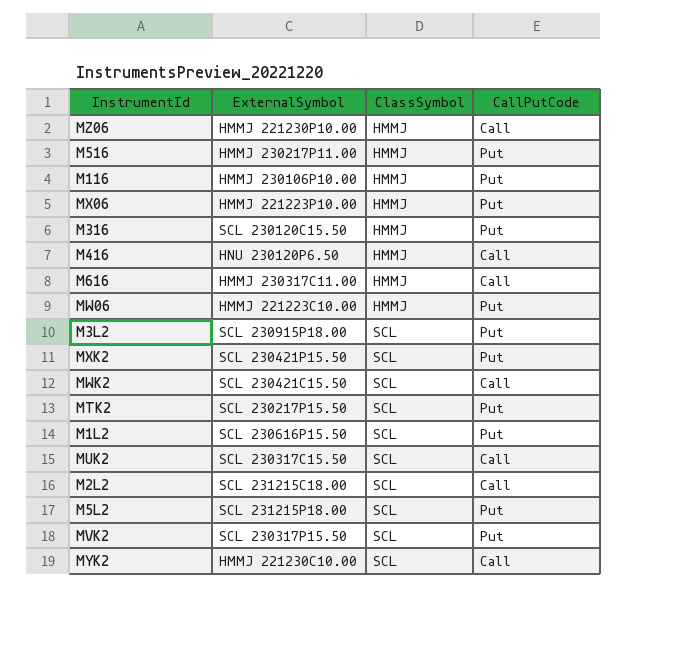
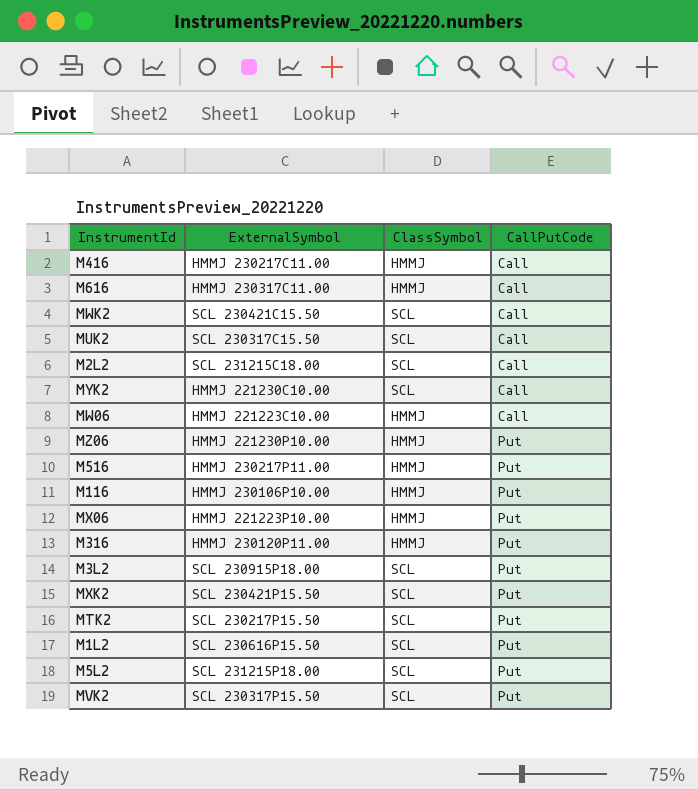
row order: ClassSymbol ascending -> CallPutCode ascending
M416 | ExternalSymbol: HNU 230120P6.50 -> HMMJ 230217C11.00
MW06 | CallPutCode: Put -> Call
MZ06 | CallPutCode: Call -> Put
M316 | ExternalSymbol: SCL 230120C15.50 -> HMMJ 230120P11.00

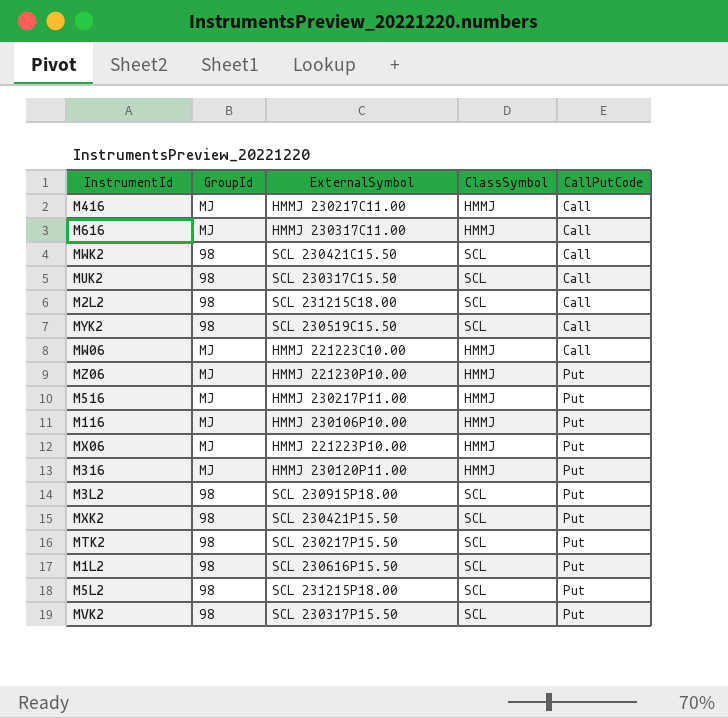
column GroupId | position: none -> 2
MYK2 | ExternalSymbol: HMMJ 221230C10.00 -> SCL 230519C15.50

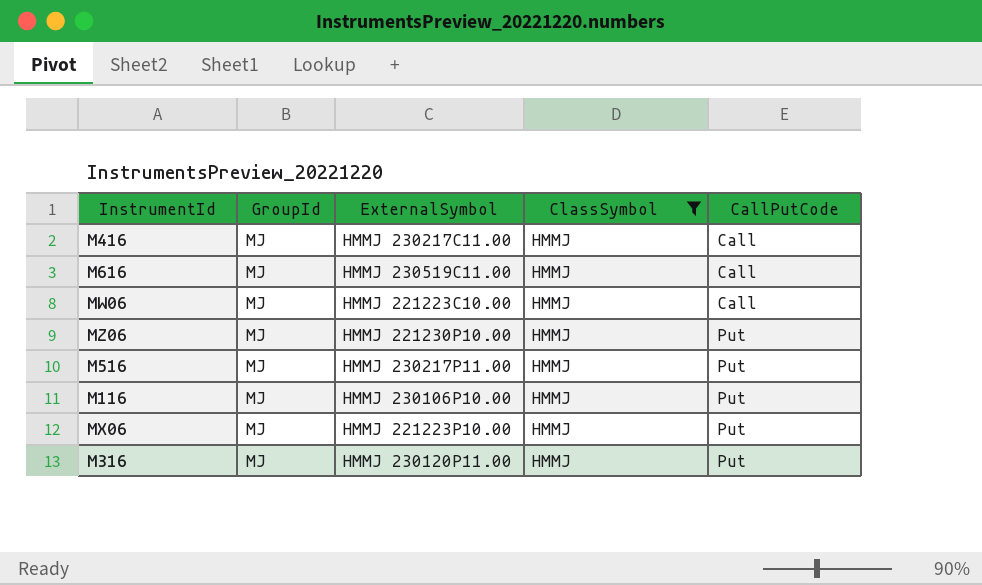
filter: none -> ClassSymbol = HMMJ
M616 | ExternalSymbol: HMMJ 230317C11.00 -> HMMJ 230519C11.00

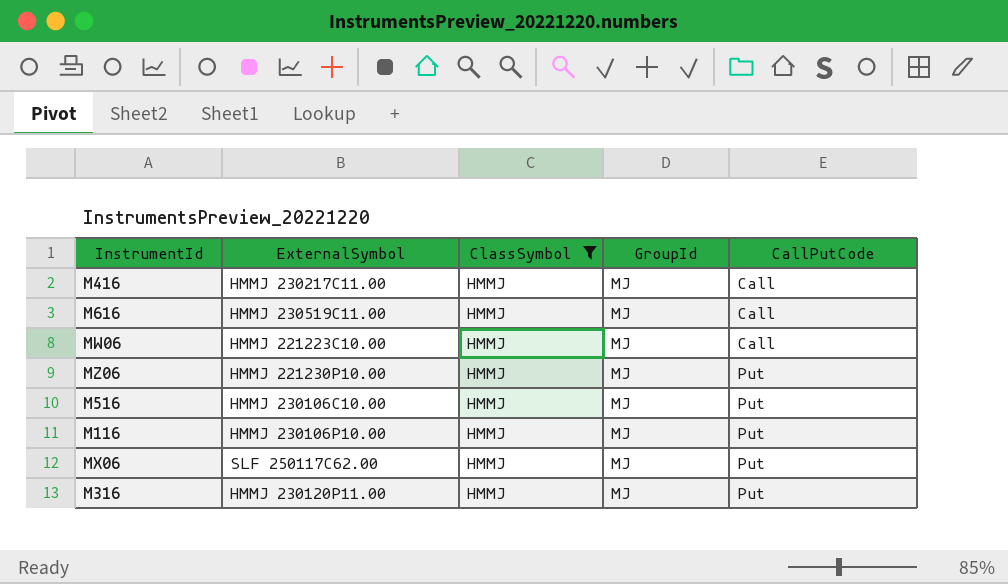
column GroupId | position: 2 -> 4
M516 | ExternalSymbol: HMMJ 230217P11.00 -> HMMJ 230106C10.00
MX06 | ExternalSymbol: HMMJ 221223P10.00 -> SLF 250117C62.00

